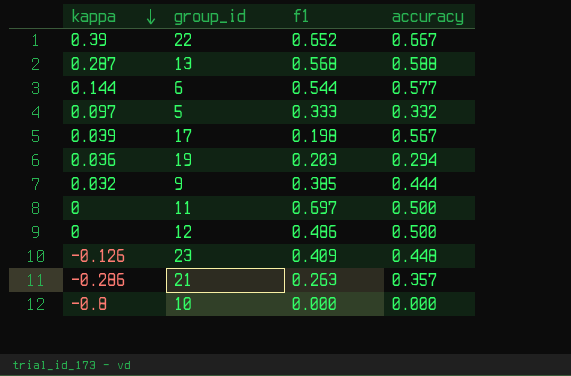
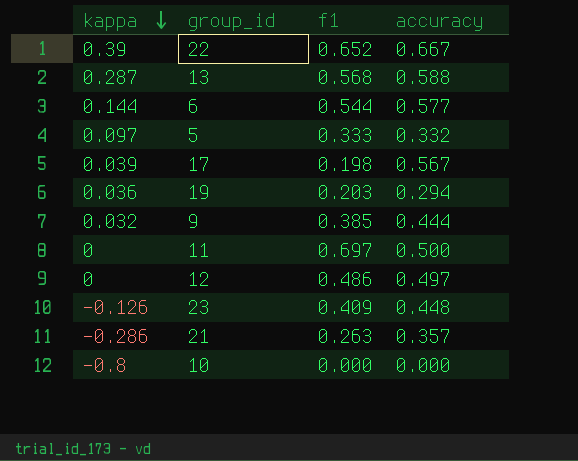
12 | accuracy: 0.500 -> 0.497

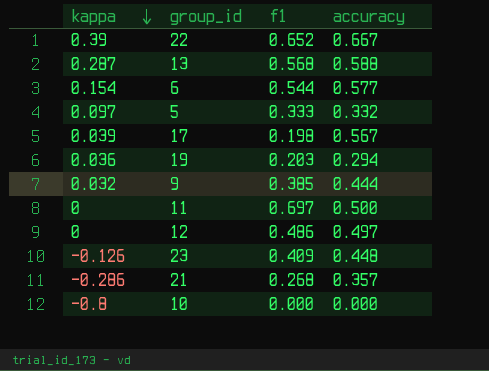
6 | kappa: 0.144 -> 0.154
21 | f1: 0.263 -> 0.268

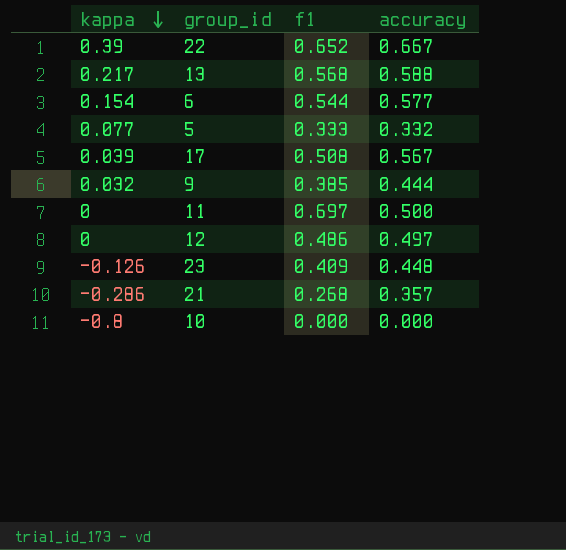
row 19: 0.036 | 0.203 | 0.294 -> none
13 | kappa: 0.287 -> 0.217
5 | kappa: 0.097 -> 0.077
17 | f1: 0.198 -> 0.508

